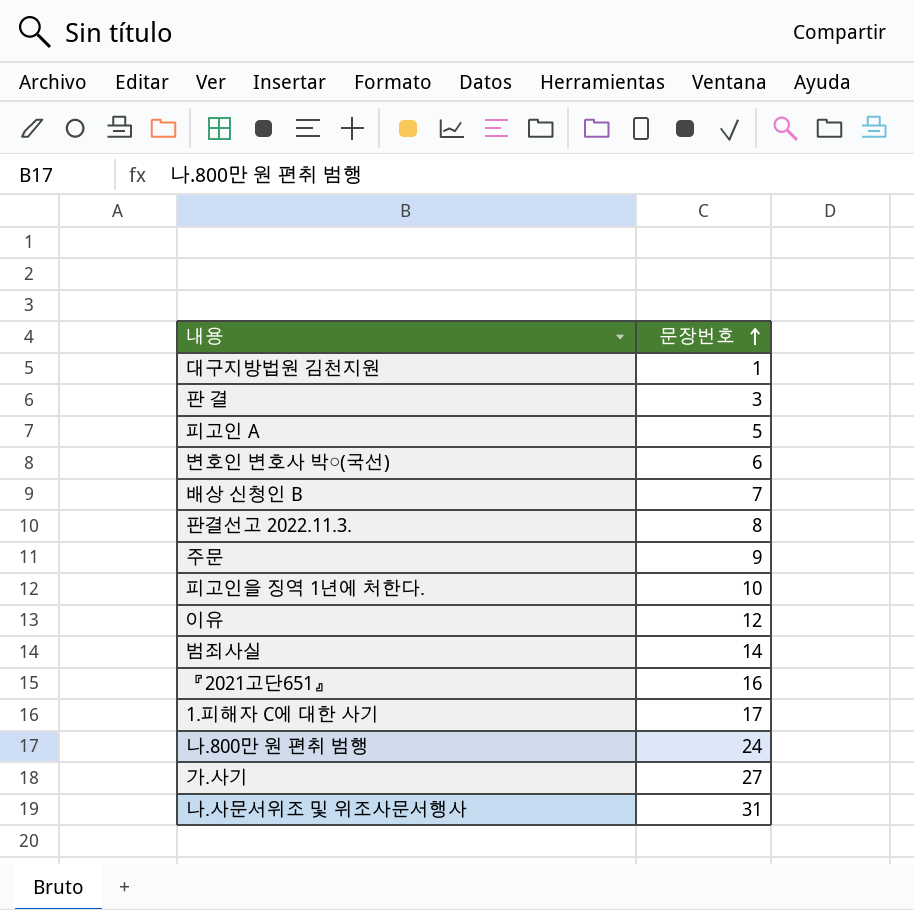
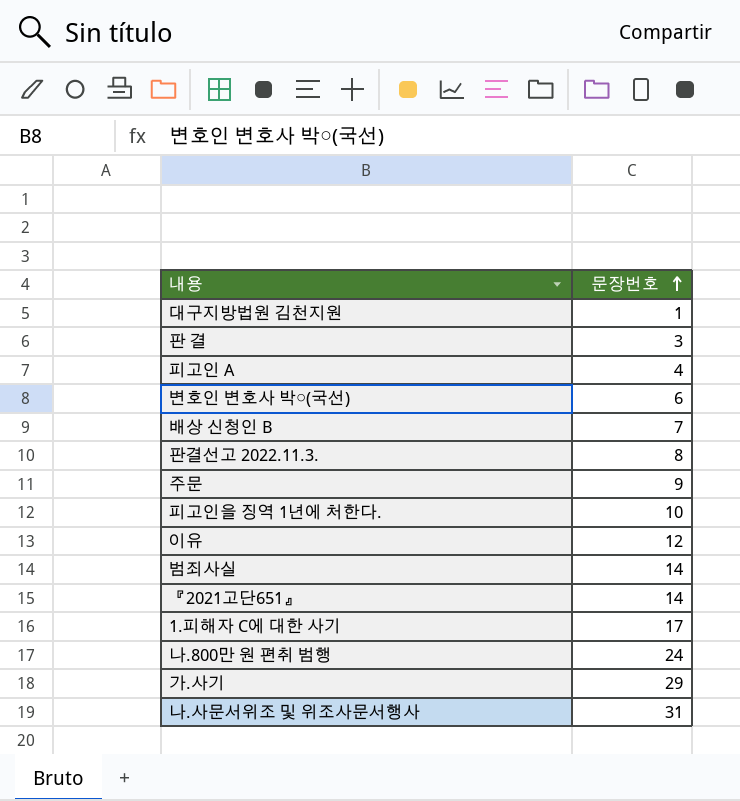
피고인 A | 문장번호: 5 -> 4
『2021고단651』 | 문장번호: 16 -> 14
가.사기 | 문장번호: 27 -> 29

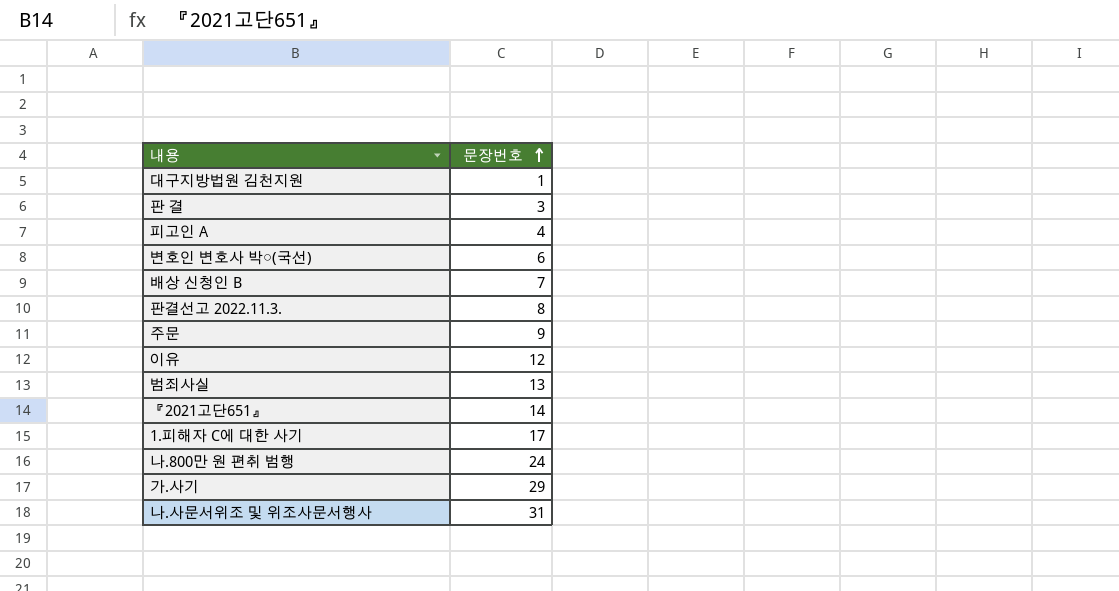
row 피고인을 징역 1년에 처한다.: 10 -> none
범죄사실 | 문장번호: 14 -> 13

